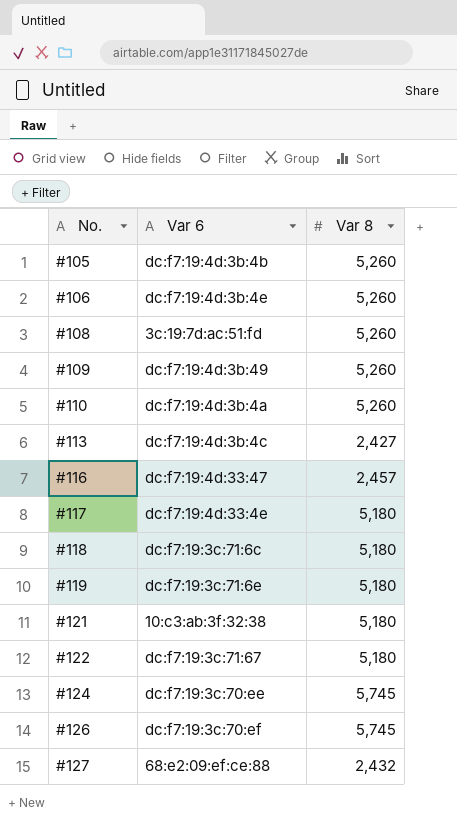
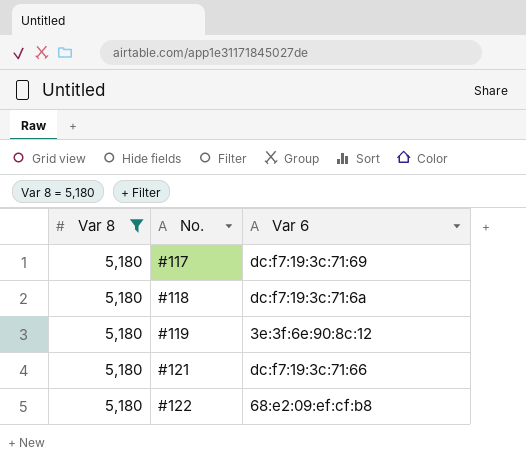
filter: none -> Var 8 = 5,180
column Var 8 | position: 3 -> 1
#117 | Var 6: dc:f7:19:4d:33:4e -> dc:f7:19:3c:71:69
#118 | Var 6: dc:f7:19:3c:71:6c -> dc:f7:19:3c:71:6a
#119 | Var 6: dc:f7:19:3c:71:6e -> 3e:3f:6e:90:8c:12
#121 | Var 6: 10:c3:ab:3f:32:38 -> dc:f7:19:3c:71:66
#122 | Var 6: dc:f7:19:3c:71:67 -> 68:e2:09:ef:cf:b8

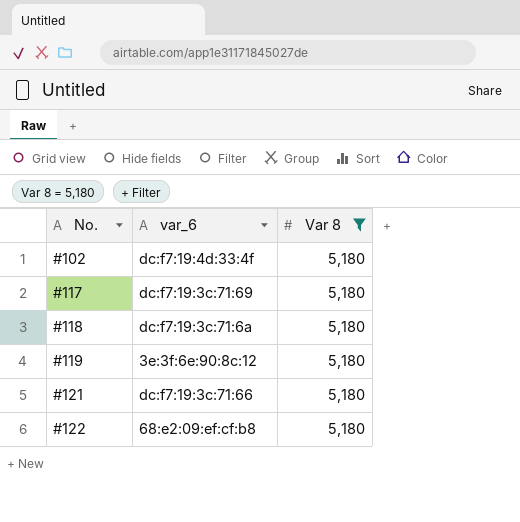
column name: Var 6 -> var_6
column Var 8 | position: 1 -> 3
row #102: none -> dc:f7:19:4d:33:4f | 5,180

